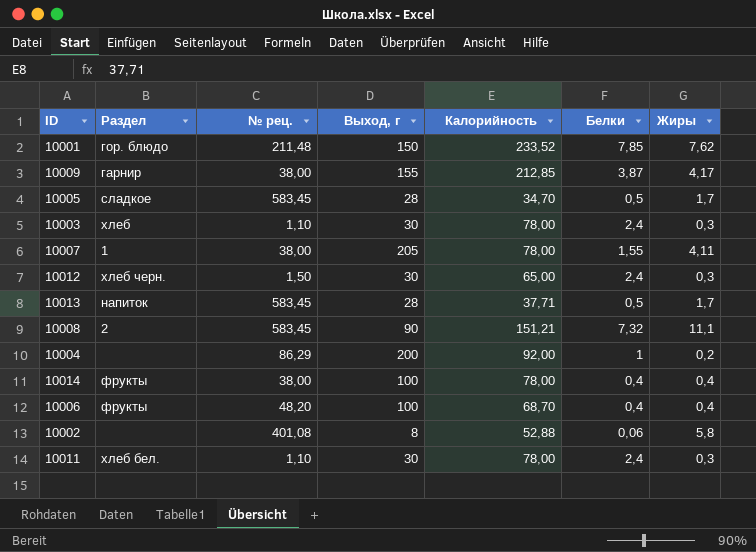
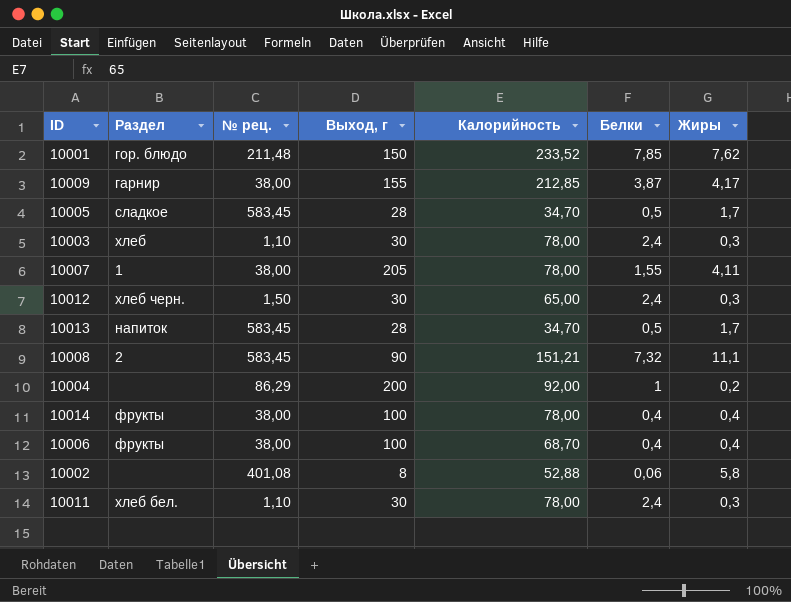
10013 | Калорийность: 37,71 -> 34,70
10006 | № рец.: 48,20 -> 38,00

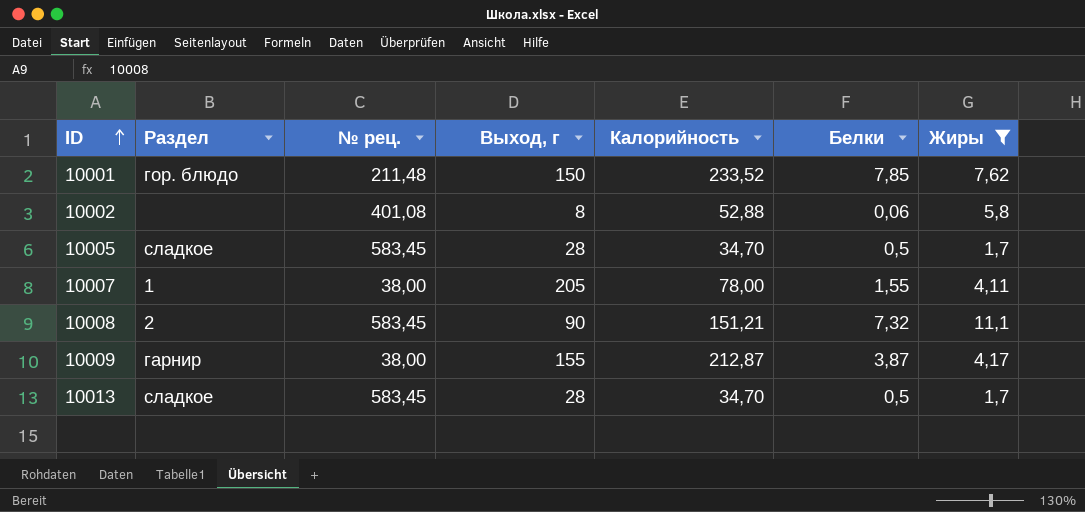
filter: none -> Жиры >= 1,7
row order: none -> ID ascending
10009 | Калорийность: 212,85 -> 212,87
10013 | Раздел: напиток -> сладкое

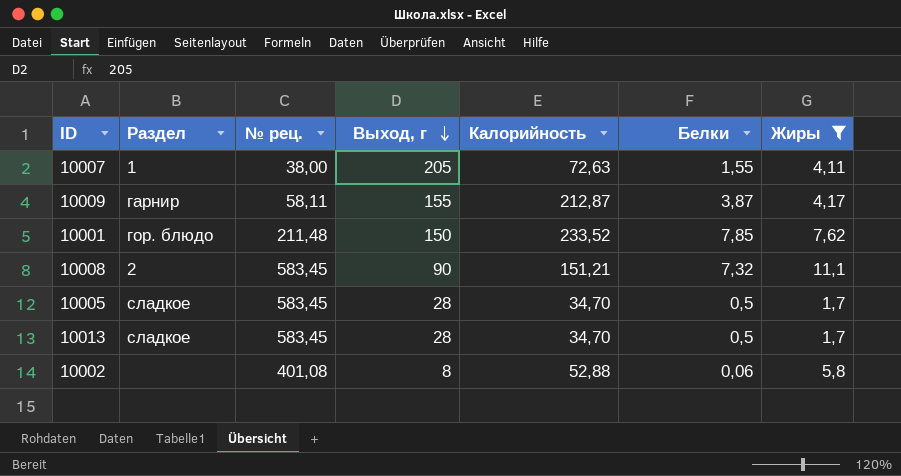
row order: ID ascending -> Выход, г descending
10007 | Калорийность: 78,00 -> 72,63
10009 | № рец.: 38,00 -> 58,11

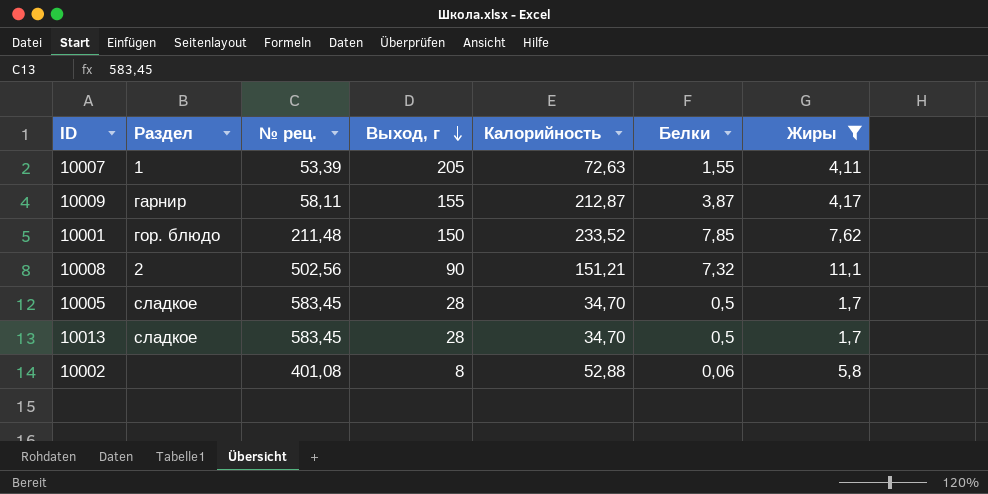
10007 | № рец.: 38,00 -> 53,39
10008 | № рец.: 583,45 -> 502,56

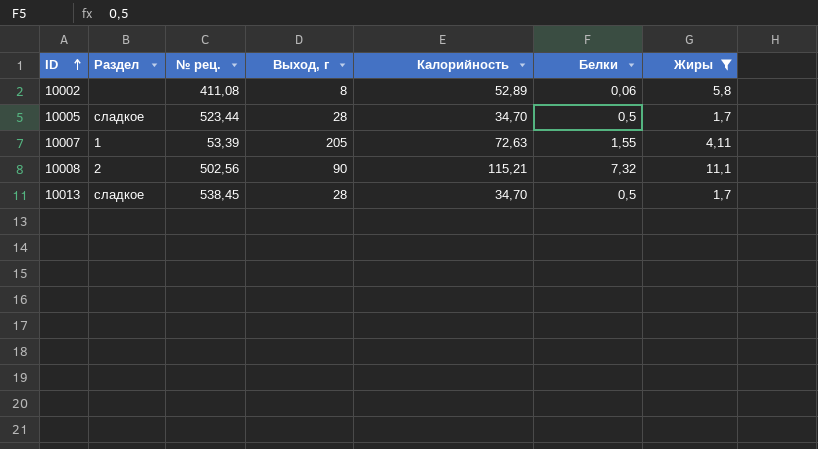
row order: Выход, г descending -> ID ascending
row 10009: гарнир | 58,11 | 155 | 212,87 | 3,87 | 4,17 -> none
row 10001: гор. блюдо | 211,48 | 150 | 233,52 | 7,85 | 7,62 -> none
10002 | № рец.: 401,08 -> 411,08
10002 | Калорийность: 52,88 -> 52,89
10005 | № рец.: 583,45 -> 523,44
10008 | Калорийность: 151,21 -> 115,21
10013 | № рец.: 583,45 -> 538,45

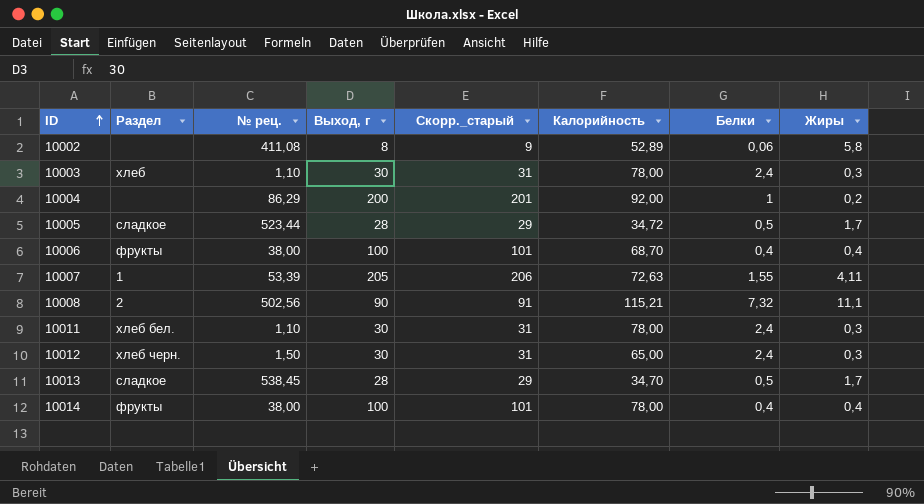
filter: Жиры >= 1,7 -> none
column Скорр._старый | formula: none -> [Выход, г] + 1
10005 | Калорийность: 34,70 -> 34,72

